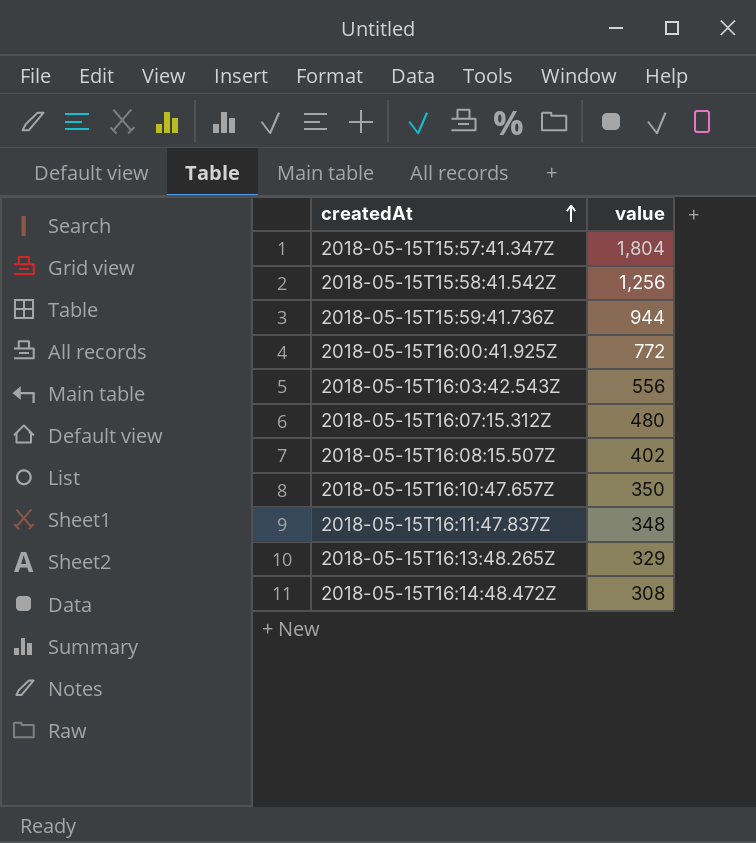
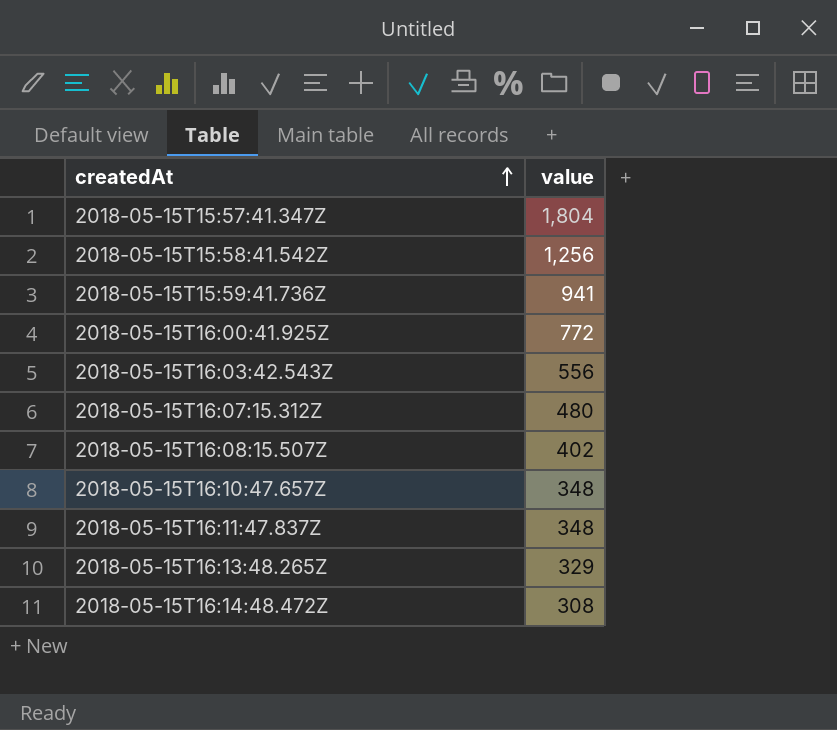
2018-05-15T15:59:41.736Z | value: 944 -> 941
2018-05-15T16:10:47.657Z | value: 350 -> 348

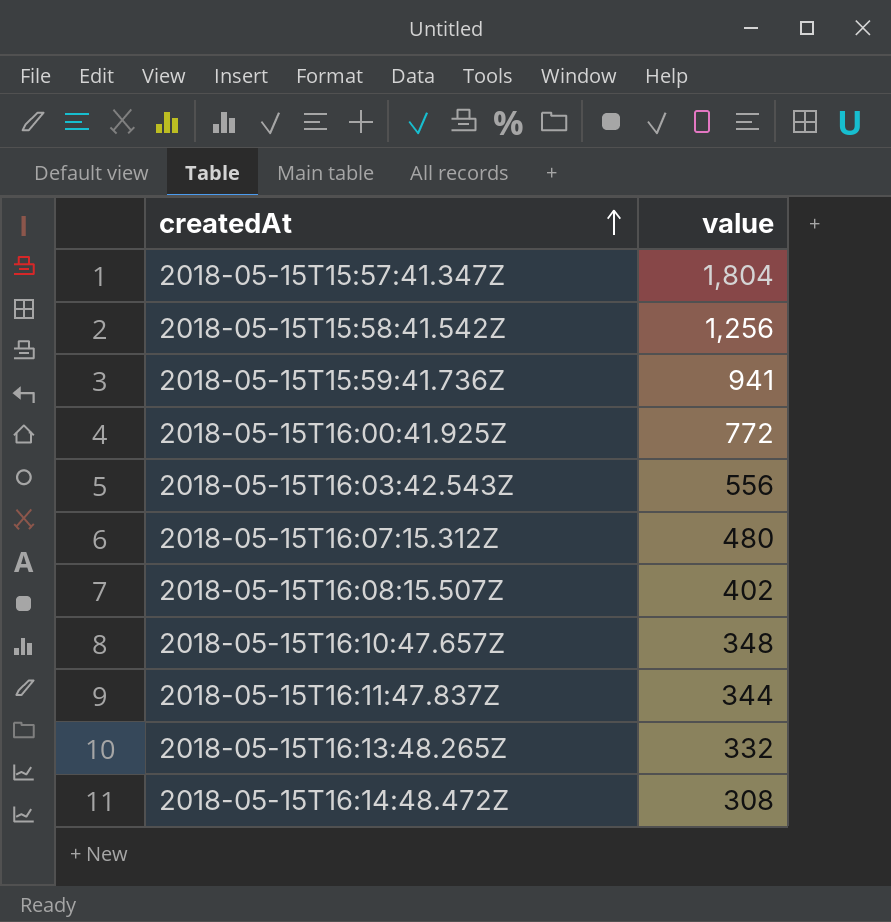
2018-05-15T16:11:47.837Z | value: 348 -> 344
2018-05-15T16:13:48.265Z | value: 329 -> 332

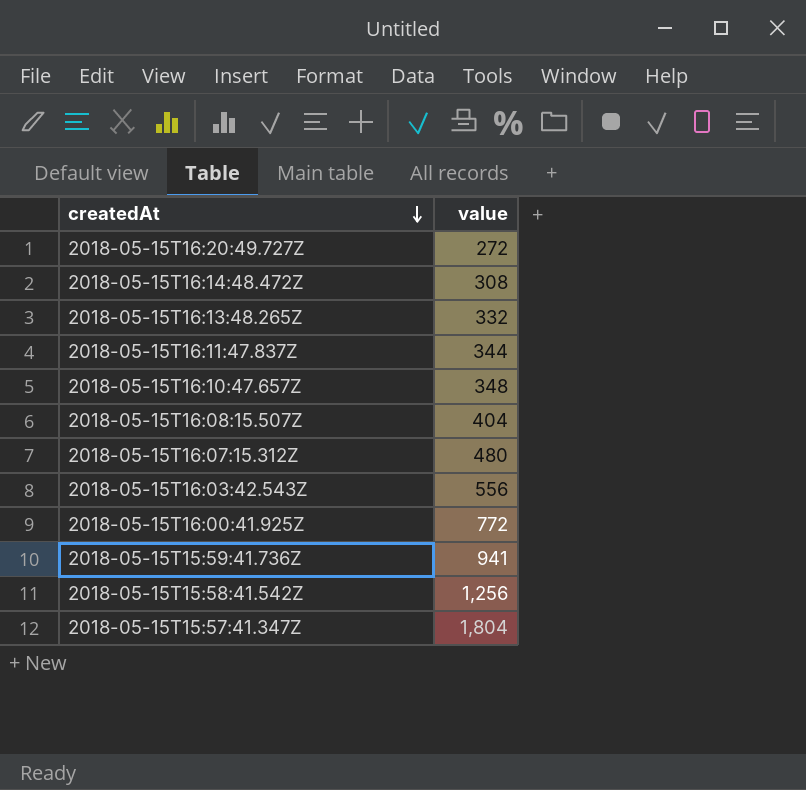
row order: createdAt ascending -> createdAt descending
row 2018-05-15T16:20:49.727Z: none -> 272
2018-05-15T16:08:15.507Z | value: 402 -> 404

